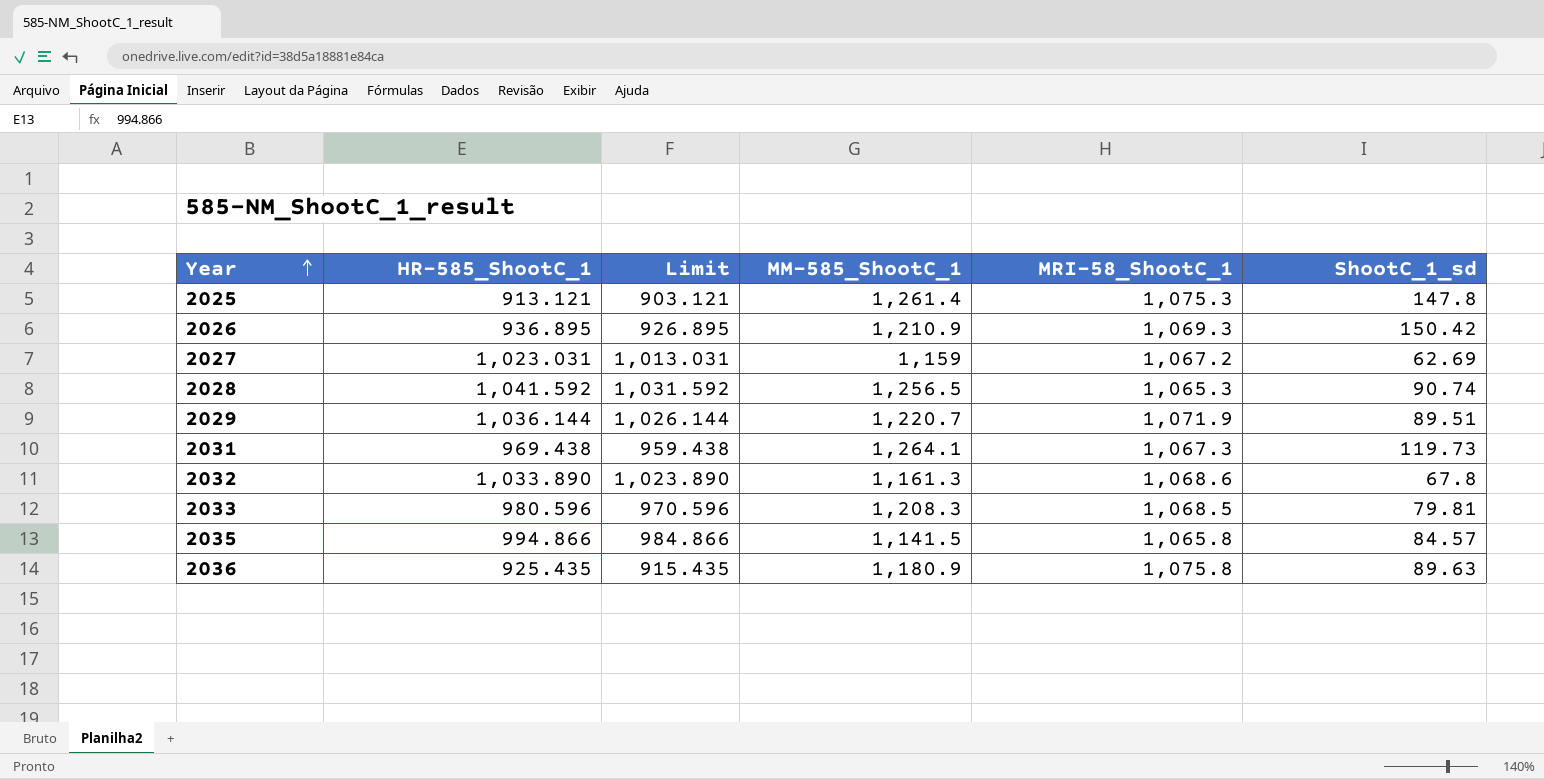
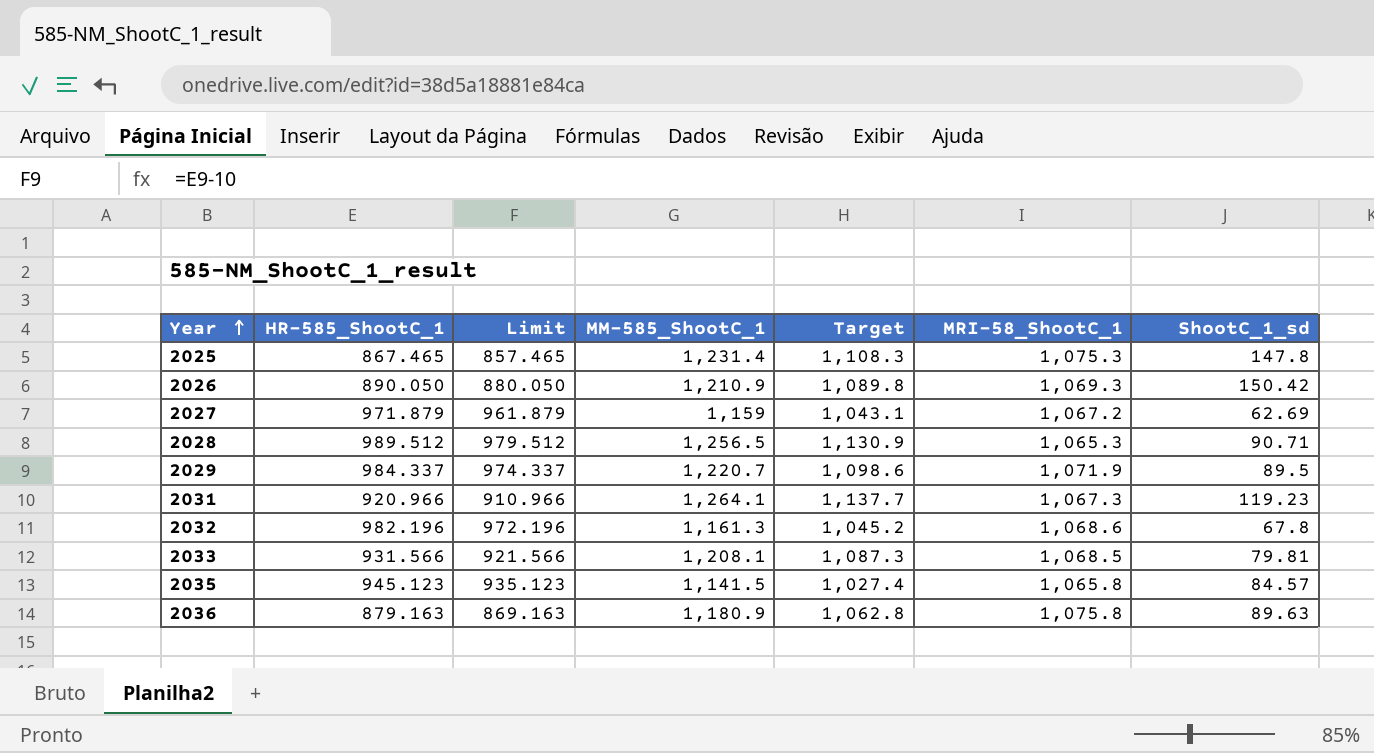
column Target | formula: none -> [MM-585_ShootC_1] * 0.9
2025 | HR-585_ShootC_1: 913.121 -> 867.465
2025 | Limit: 903.121 -> 857.465
2025 | MM-585_ShootC_1: 1,261.4 -> 1,231.4
2026 | HR-585_ShootC_1: 936.895 -> 890.050
2026 | Limit: 926.895 -> 880.050
2027 | HR-585_ShootC_1: 1,023.031 -> 971.879
2027 | Limit: 1,013.031 -> 961.879
2028 | HR-585_ShootC_1: 1,041.592 -> 989.512
2028 | Limit: 1,031.592 -> 979.512
2028 | ShootC_1_sd: 90.74 -> 90.71
2029 | HR-585_ShootC_1: 1,036.144 -> 984.337
2029 | Limit: 1,026.144 -> 974.337
2029 | ShootC_1_sd: 89.51 -> 89.5
2031 | HR-585_ShootC_1: 969.438 -> 920.966
2031 | Limit: 959.438 -> 910.966
2031 | ShootC_1_sd: 119.73 -> 119.23
2032 | HR-585_ShootC_1: 1,033.890 -> 982.196
2032 | Limit: 1,023.890 -> 972.196
2033 | HR-585_ShootC_1: 980.596 -> 931.566
2033 | Limit: 970.596 -> 921.566
2033 | MM-585_ShootC_1: 1,208.3 -> 1,208.1
2035 | HR-585_ShootC_1: 994.866 -> 945.123
2035 | Limit: 984.866 -> 935.123
2036 | HR-585_ShootC_1: 925.435 -> 879.163
2036 | Limit: 915.435 -> 869.163

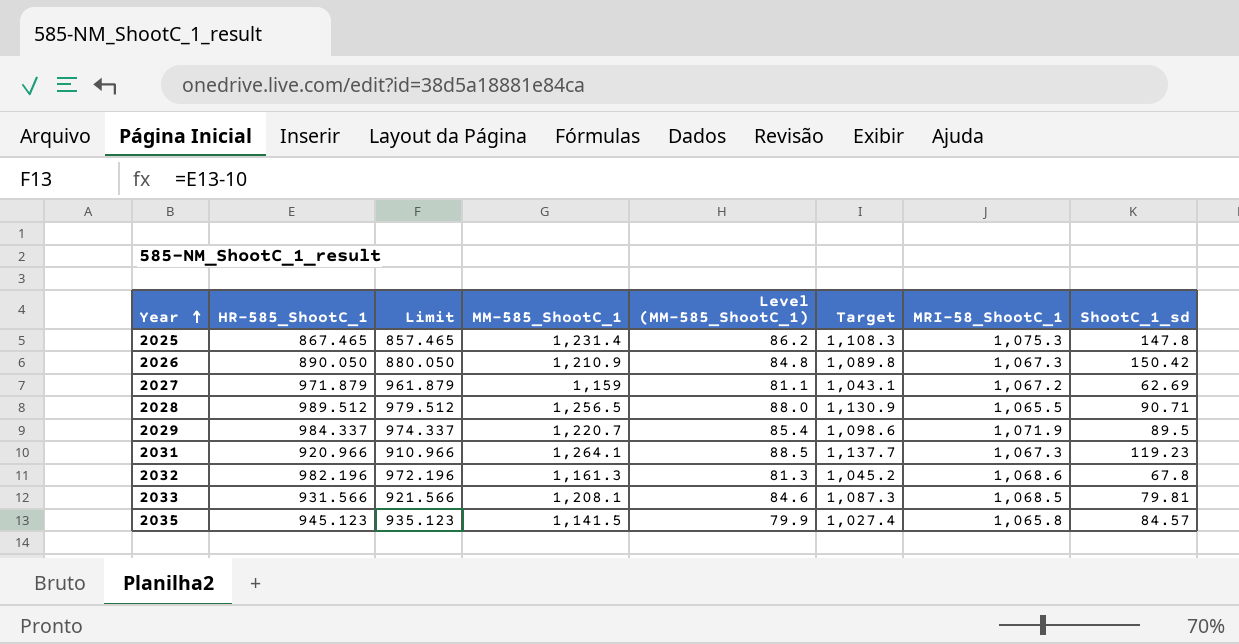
column Level (MM-585_ShootC_1) | formula: none -> [MM-585_ShootC_1] * 0.07
row 2036: 879.163 | 869.163 | 1,180.9 | 1,062.8 | 1,075.8 | 89.63 -> none
2026 | MRI-58_ShootC_1: 1,069.3 -> 1,067.3
2028 | MRI-58_ShootC_1: 1,065.3 -> 1,065.5

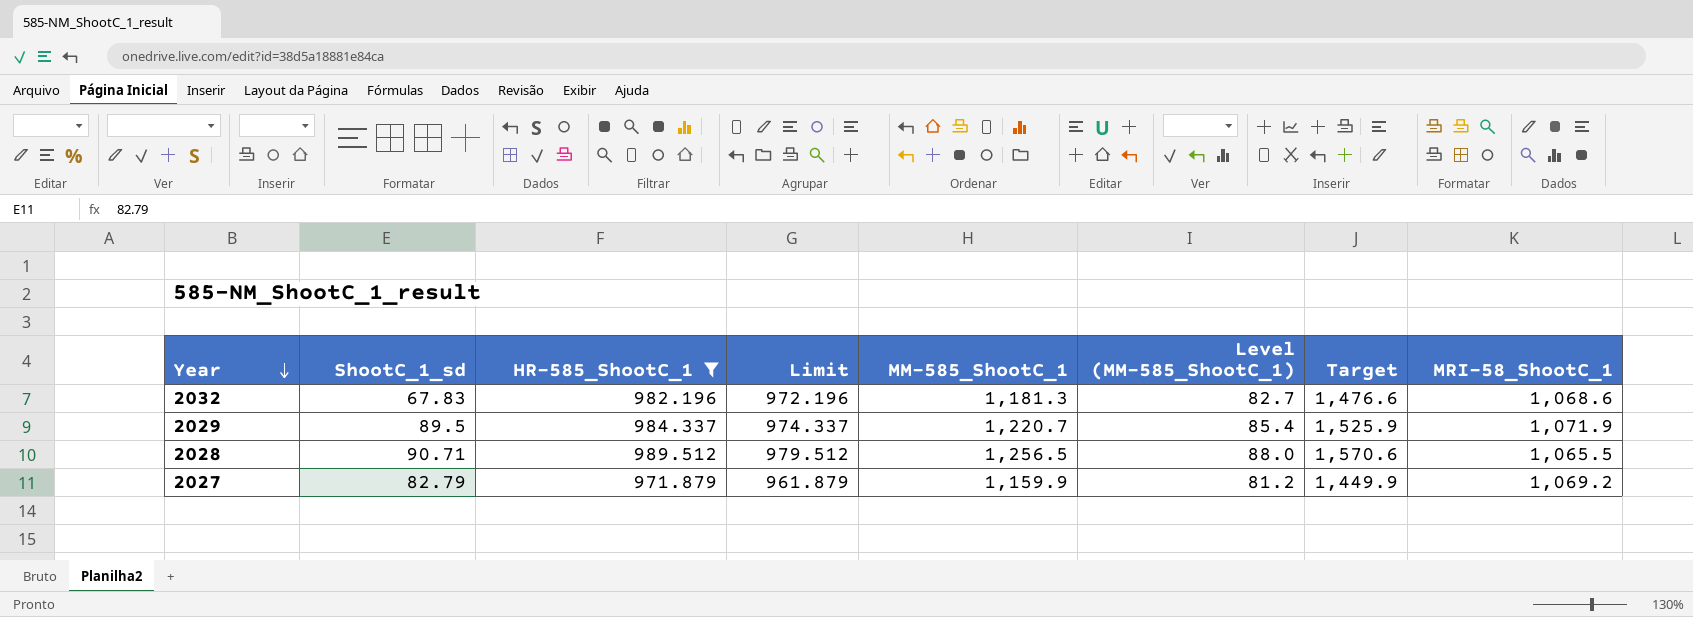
filter: none -> HR-585_ShootC_1 >= 971.879
row order: Year ascending -> Year descending
column ShootC_1_sd | position: 8 -> 2
column Target | formula: [MM-585_ShootC_1] * 0.9 -> [MM-585_ShootC_1] * 1.25
2032 | ShootC_1_sd: 67.8 -> 67.83
2032 | MM-585_ShootC_1: 1,161.3 -> 1,181.3
2032 | Level (MM-585_ShootC_1): 81.3 -> 82.7
2027 | ShootC_1_sd: 62.69 -> 82.79
2027 | MM-585_ShootC_1: 1,159 -> 1,159.9
2027 | Level (MM-585_ShootC_1): 81.1 -> 81.2
2027 | MRI-58_ShootC_1: 1,067.2 -> 1,069.2

